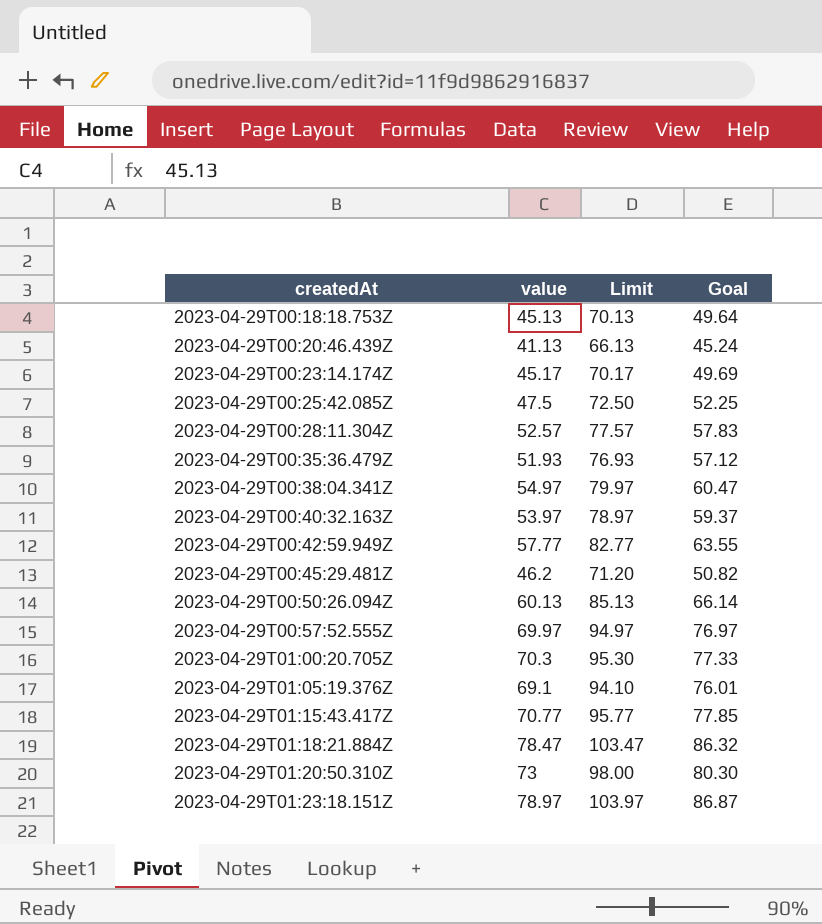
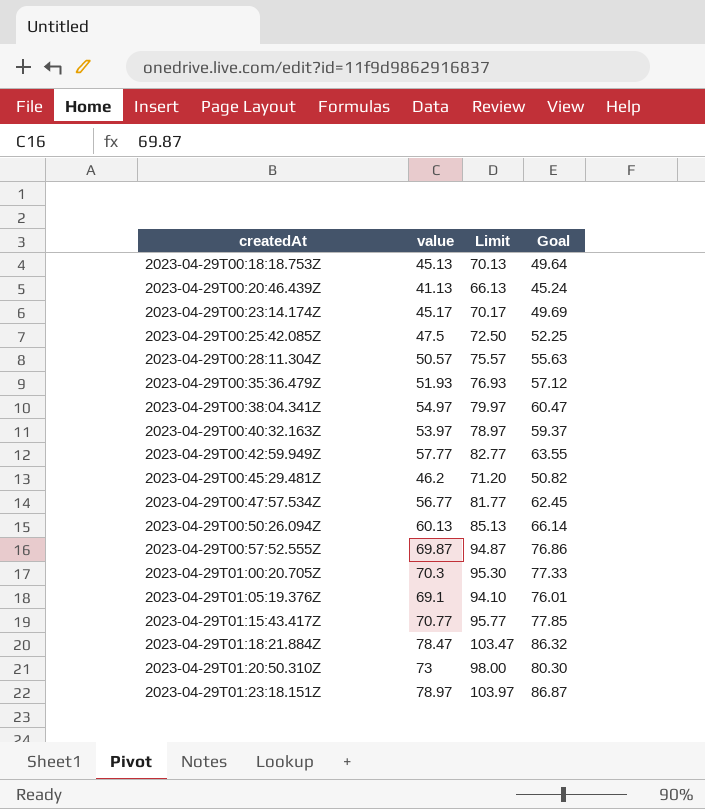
2023-04-29T00:28:11.304Z | value: 52.57 -> 50.57
2023-04-29T00:28:11.304Z | Limit: 77.57 -> 75.57
2023-04-29T00:28:11.304Z | Goal: 57.83 -> 55.63
row 2023-04-29T00:47:57.534Z: none -> 56.77 | 81.77 | 62.45
2023-04-29T00:57:52.555Z | value: 69.97 -> 69.87
2023-04-29T00:57:52.555Z | Limit: 94.97 -> 94.87
2023-04-29T00:57:52.555Z | Goal: 76.97 -> 76.86

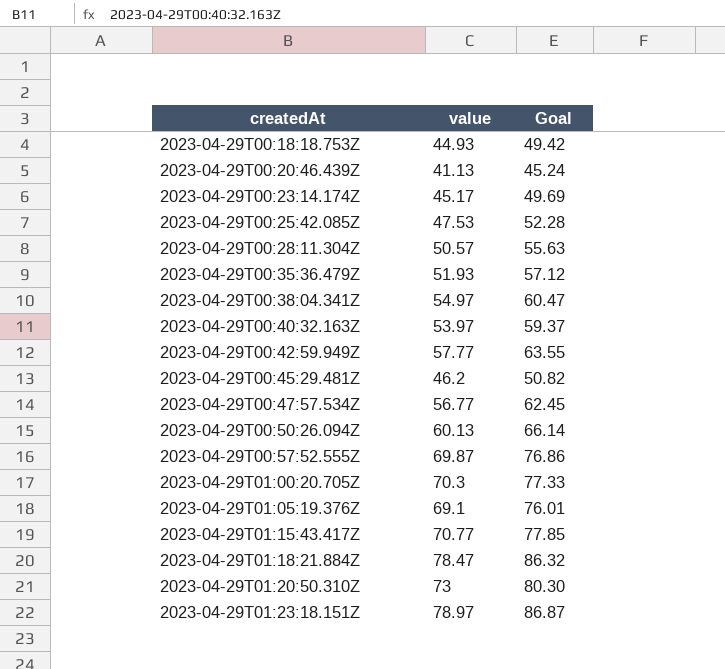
column Limit | formula: [value] + 25 -> none
2023-04-29T00:18:18.753Z | value: 45.13 -> 44.93
2023-04-29T00:18:18.753Z | Goal: 49.64 -> 49.42
2023-04-29T00:25:42.085Z | value: 47.5 -> 47.53
2023-04-29T00:25:42.085Z | Goal: 52.25 -> 52.28

